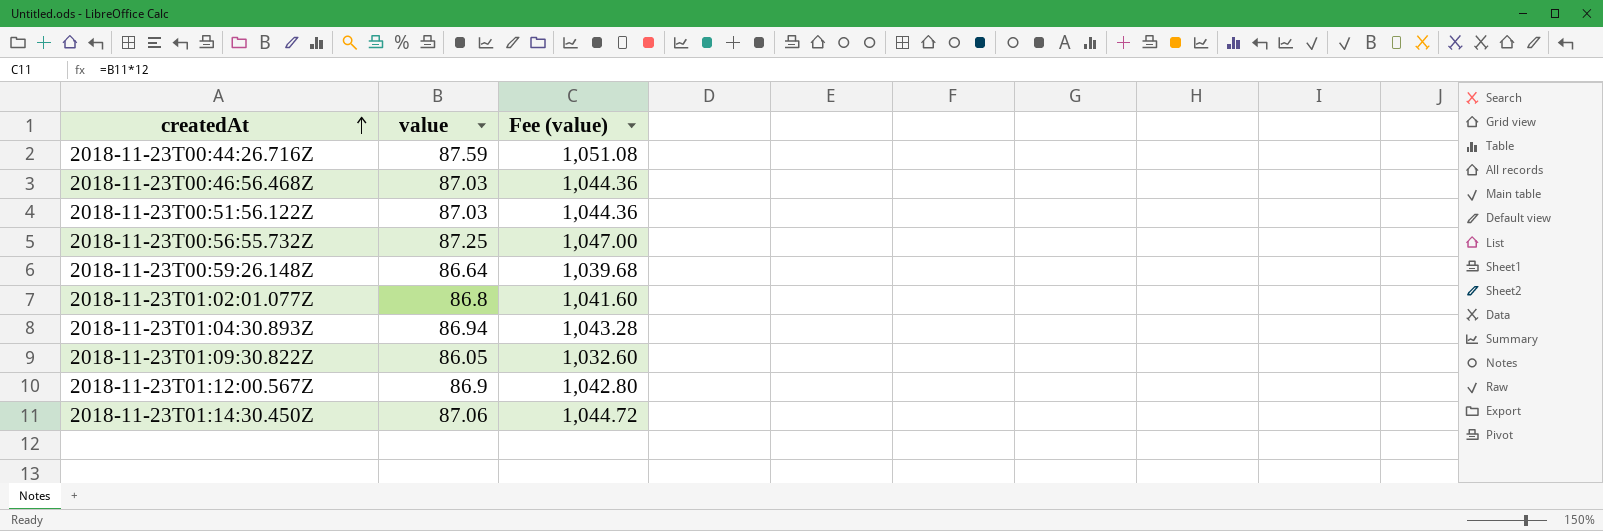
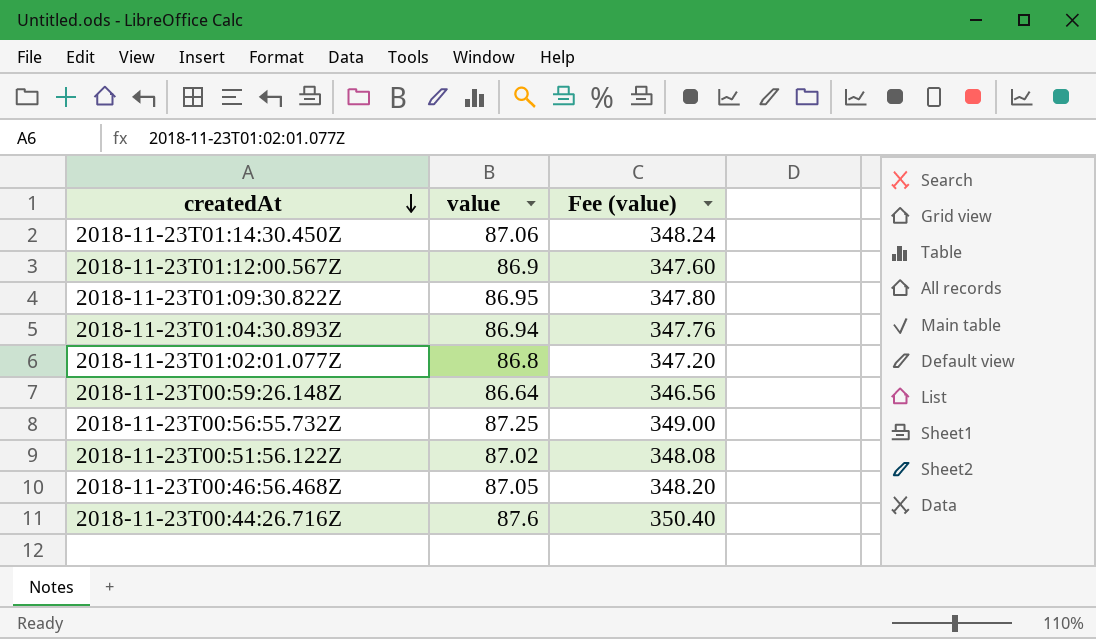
row order: createdAt ascending -> createdAt descending
column Fee (value) | formula: [value] * 12 -> [value] * 4
2018-11-23T01:09:30.822Z | value: 86.05 -> 86.95
2018-11-23T00:51:56.122Z | value: 87.03 -> 87.02
2018-11-23T00:46:56.468Z | value: 87.03 -> 87.05
2018-11-23T00:44:26.716Z | value: 87.59 -> 87.6

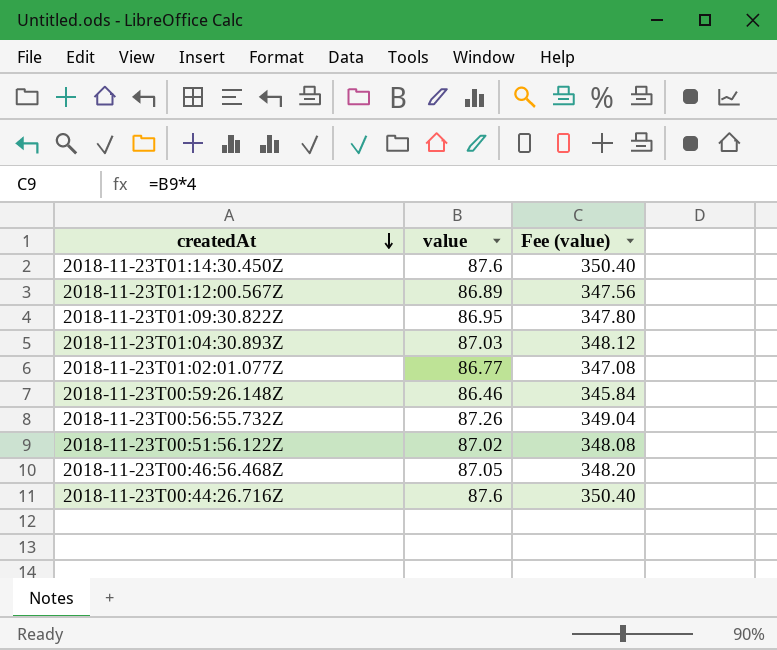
2018-11-23T01:14:30.450Z | value: 87.06 -> 87.6
2018-11-23T01:14:30.450Z | Fee (value): 348.24 -> 350.40
2018-11-23T01:12:00.567Z | value: 86.9 -> 86.89
2018-11-23T01:12:00.567Z | Fee (value): 347.60 -> 347.56
2018-11-23T01:04:30.893Z | value: 86.94 -> 87.03
2018-11-23T01:04:30.893Z | Fee (value): 347.76 -> 348.12
2018-11-23T01:02:01.077Z | value: 86.8 -> 86.77
2018-11-23T01:02:01.077Z | Fee (value): 347.20 -> 347.08
2018-11-23T00:59:26.148Z | value: 86.64 -> 86.46
2018-11-23T00:59:26.148Z | Fee (value): 346.56 -> 345.84
2018-11-23T00:56:55.732Z | value: 87.25 -> 87.26
2018-11-23T00:56:55.732Z | Fee (value): 349.00 -> 349.04

